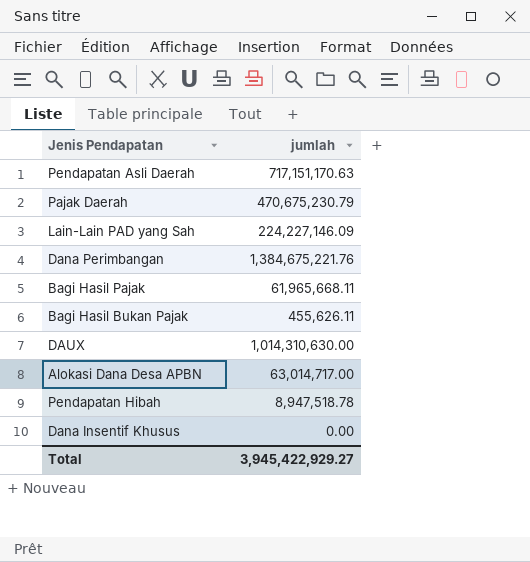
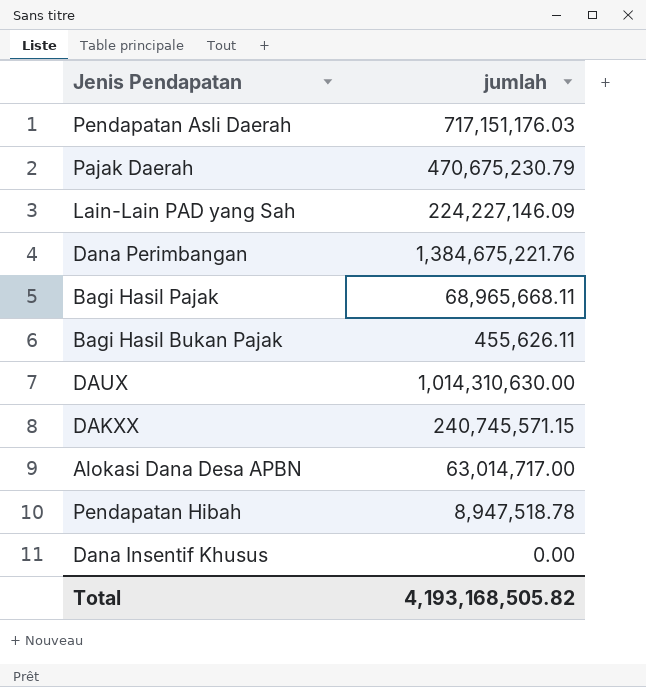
Pendapatan Asli Daerah | jumlah: 717,151,170.63 -> 717,151,176.03
Bagi Hasil Pajak | jumlah: 61,965,668.11 -> 68,965,668.11
row DAKXX: none -> 240,745,571.15
Total | jumlah: 3,945,422,929.27 -> 4,193,168,505.82

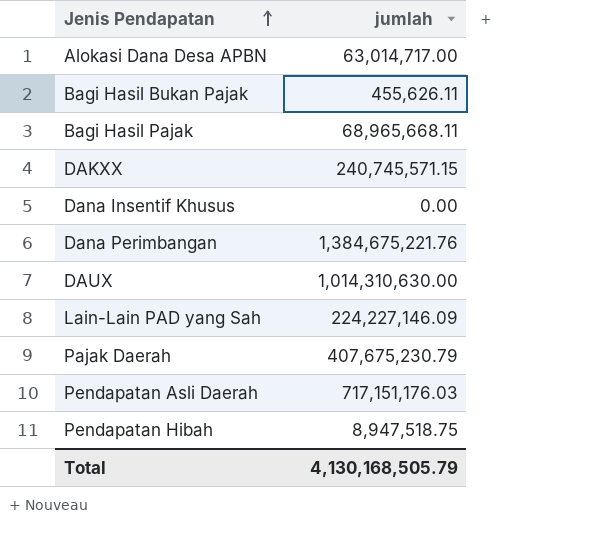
row order: none -> Jenis Pendapatan ascending
Pajak Daerah | jumlah: 470,675,230.79 -> 407,675,230.79
Pendapatan Hibah | jumlah: 8,947,518.78 -> 8,947,518.75
Total | jumlah: 4,193,168,505.82 -> 4,130,168,505.79

